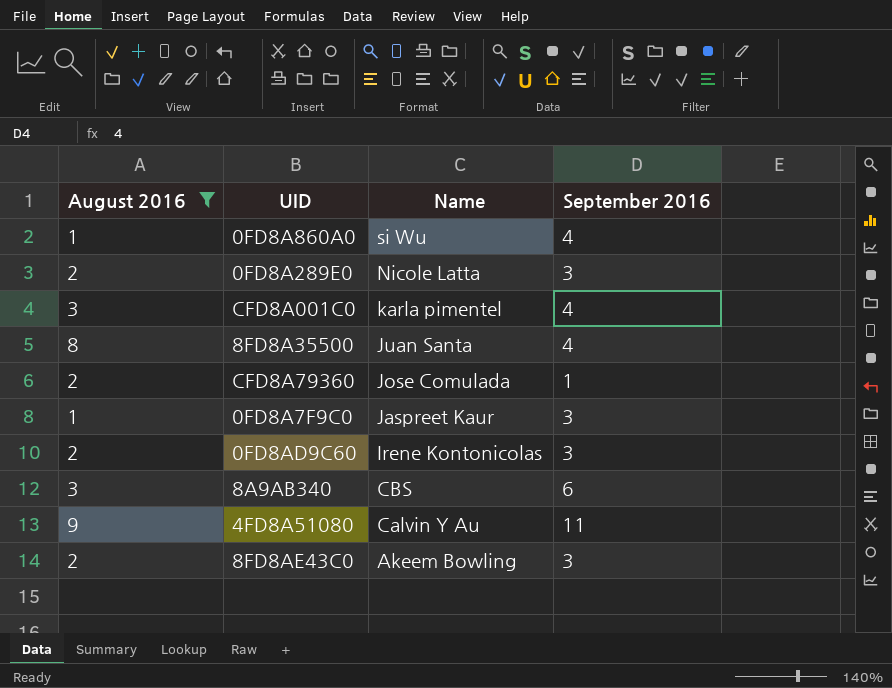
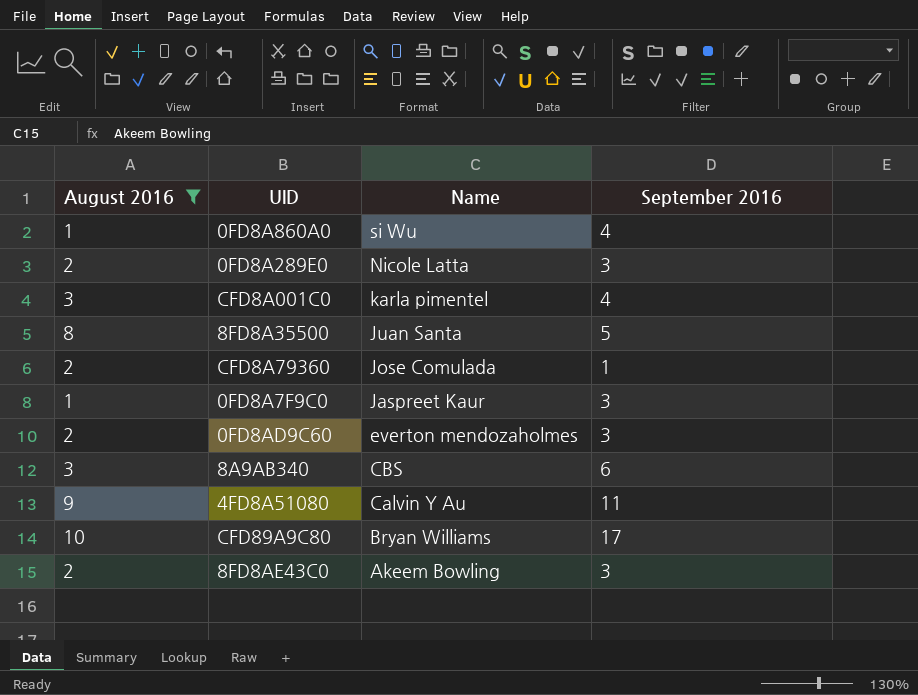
8FD8A35500 | September 2016: 4 -> 5
0FD8AD9C60 | Name: Irene Kontonicolas -> everton mendozaholmes
row CFD89A9C80: none -> 10 | Bryan Williams | 17

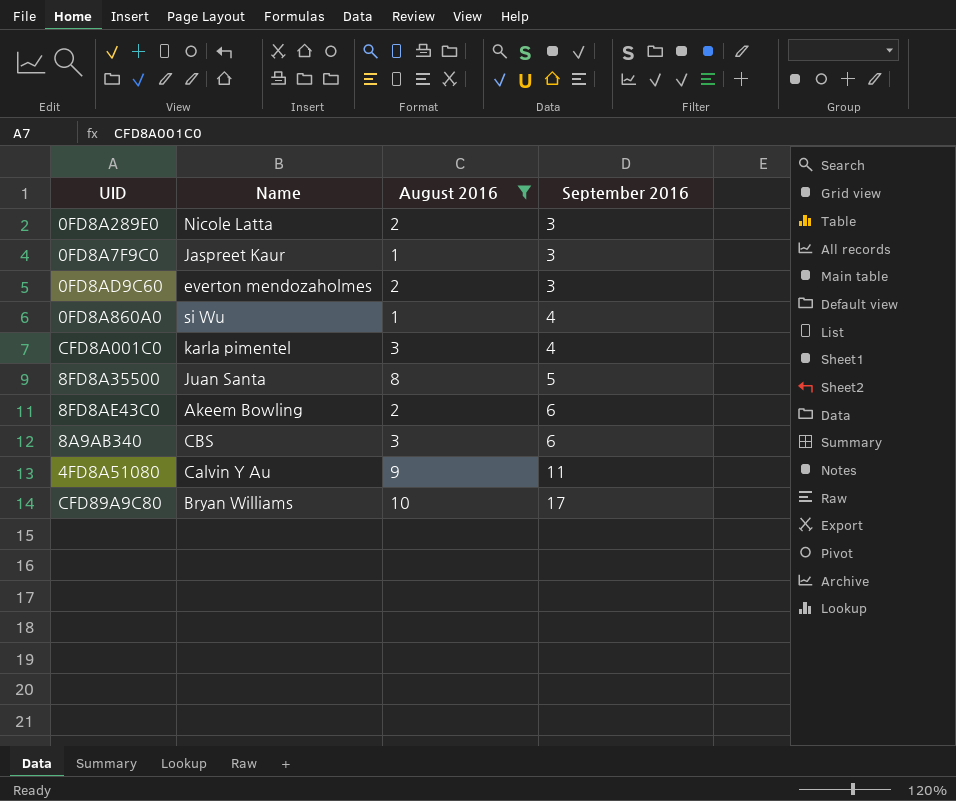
row order: Name descending -> September 2016 ascending
column August 2016 | position: 1 -> 3
row CFD8A79360: 2 | Jose Comulada | 1 -> none
8FD8AE43C0 | September 2016: 3 -> 6

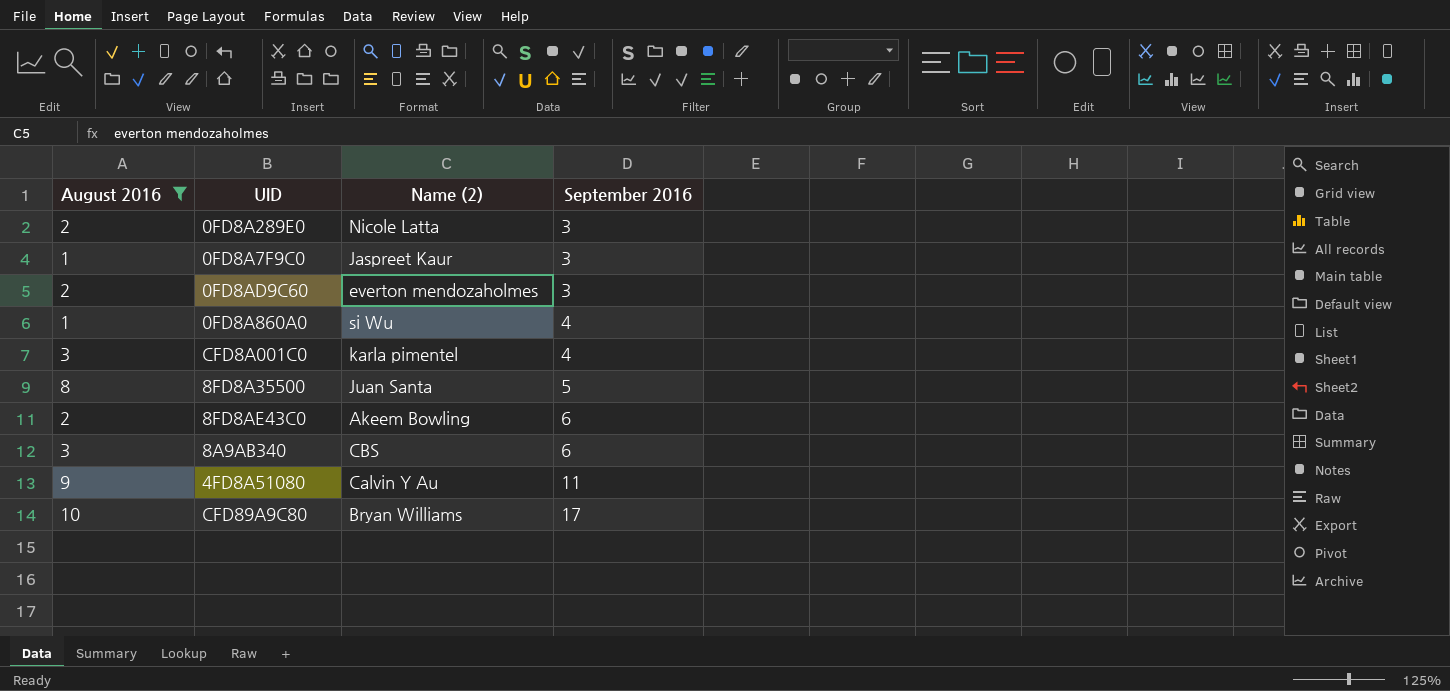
column August 2016 | position: 3 -> 1
column name: Name -> Name (2)

